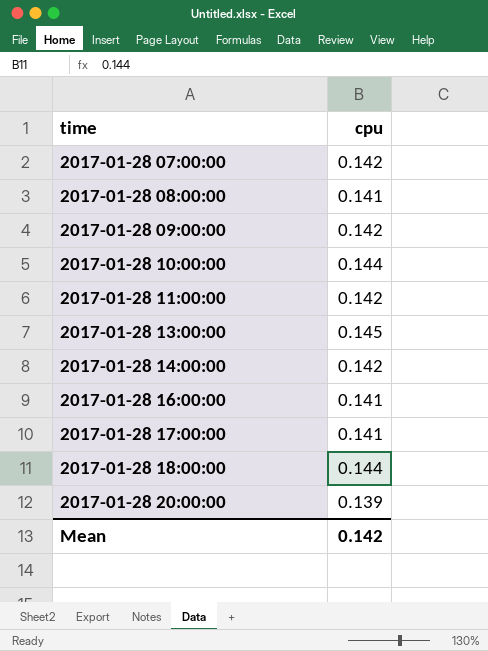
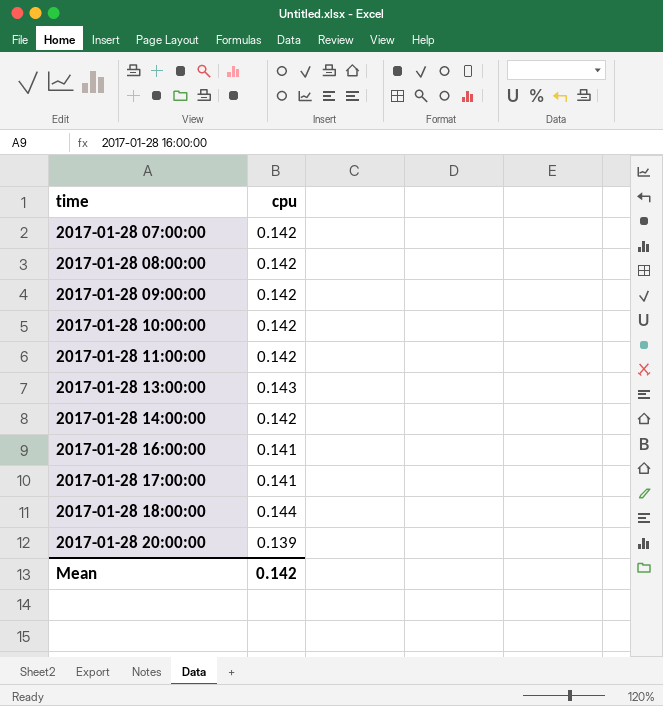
2017-01-28 08:00:00 | cpu: 0.141 -> 0.142
2017-01-28 10:00:00 | cpu: 0.144 -> 0.142
2017-01-28 13:00:00 | cpu: 0.145 -> 0.143

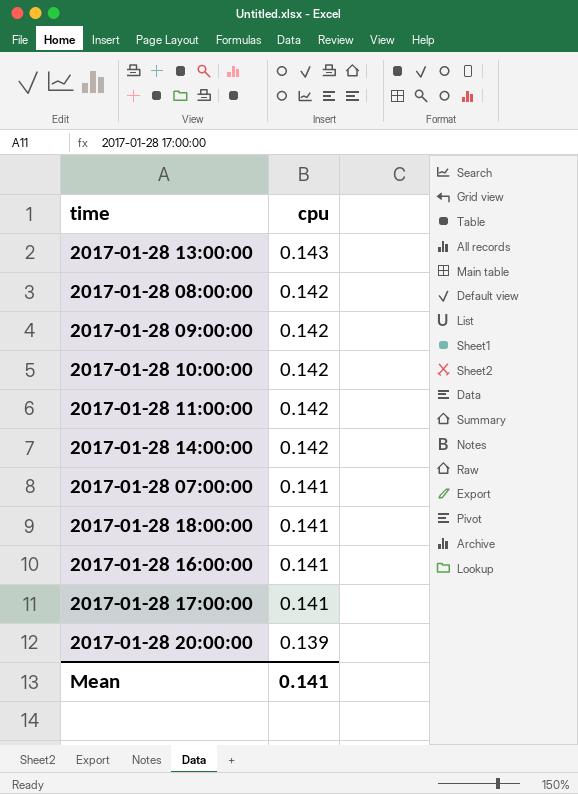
row order: time ascending -> cpu descending
2017-01-28 07:00:00 | cpu: 0.142 -> 0.141
2017-01-28 18:00:00 | cpu: 0.144 -> 0.141
Mean | cpu: 0.142 -> 0.141

